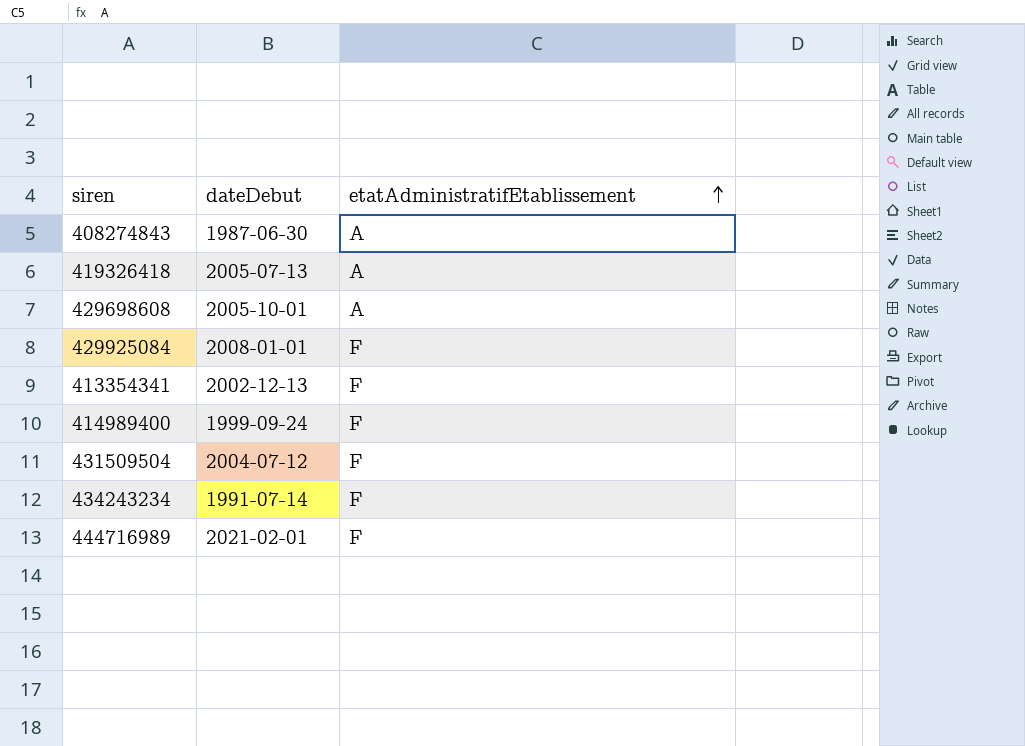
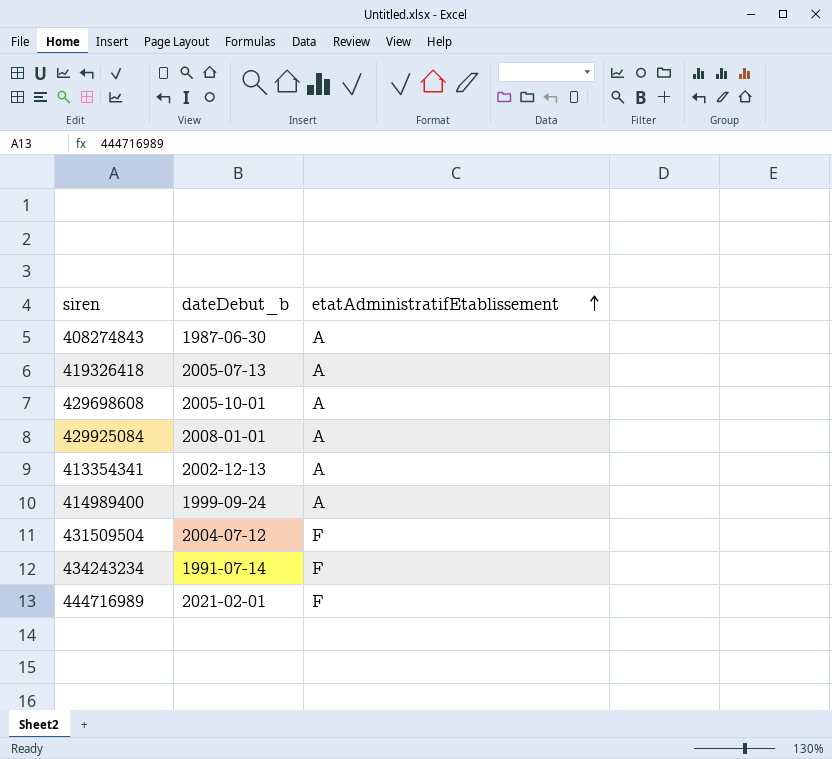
column name: dateDebut -> dateDebut_b
429925084 | etatAdministratifEtablissement: F -> A
413354341 | etatAdministratifEtablissement: F -> A
414989400 | etatAdministratifEtablissement: F -> A

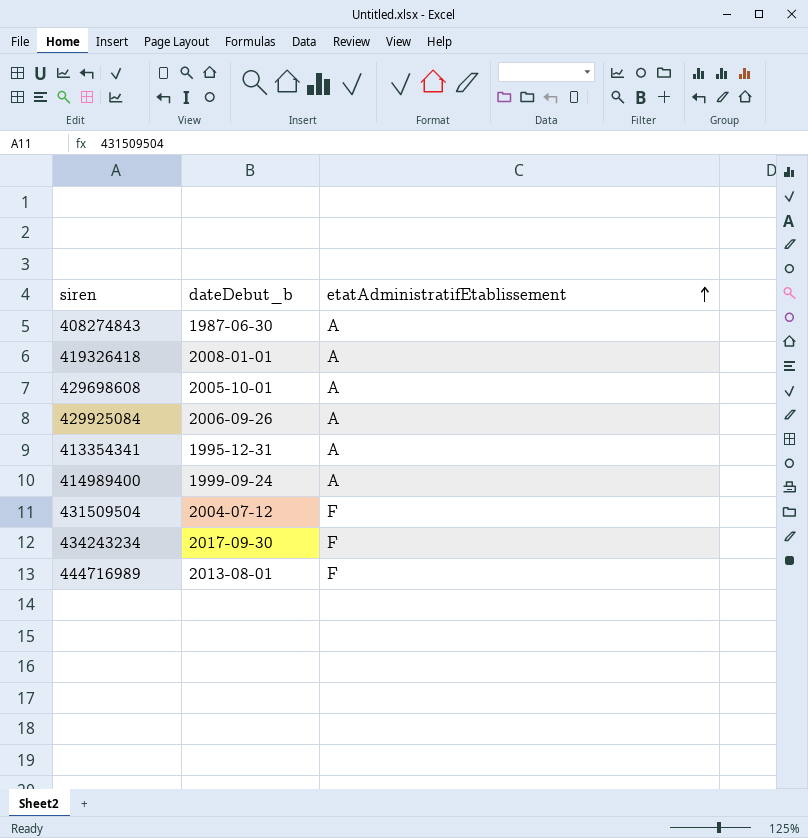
419326418 | dateDebut_b: 2005-07-13 -> 2008-01-01
429925084 | dateDebut_b: 2008-01-01 -> 2006-09-26
413354341 | dateDebut_b: 2002-12-13 -> 1995-12-31
434243234 | dateDebut_b: 1991-07-14 -> 2017-09-30
444716989 | dateDebut_b: 2021-02-01 -> 2013-08-01

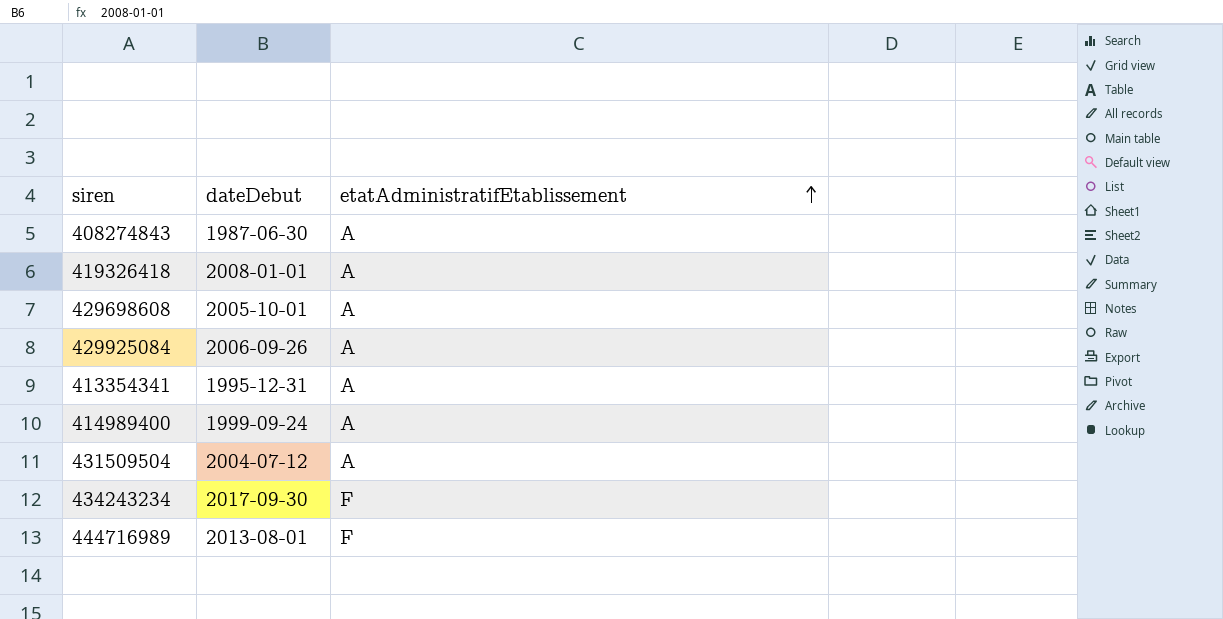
column name: dateDebut_b -> dateDebut
431509504 | etatAdministratifEtablissement: F -> A

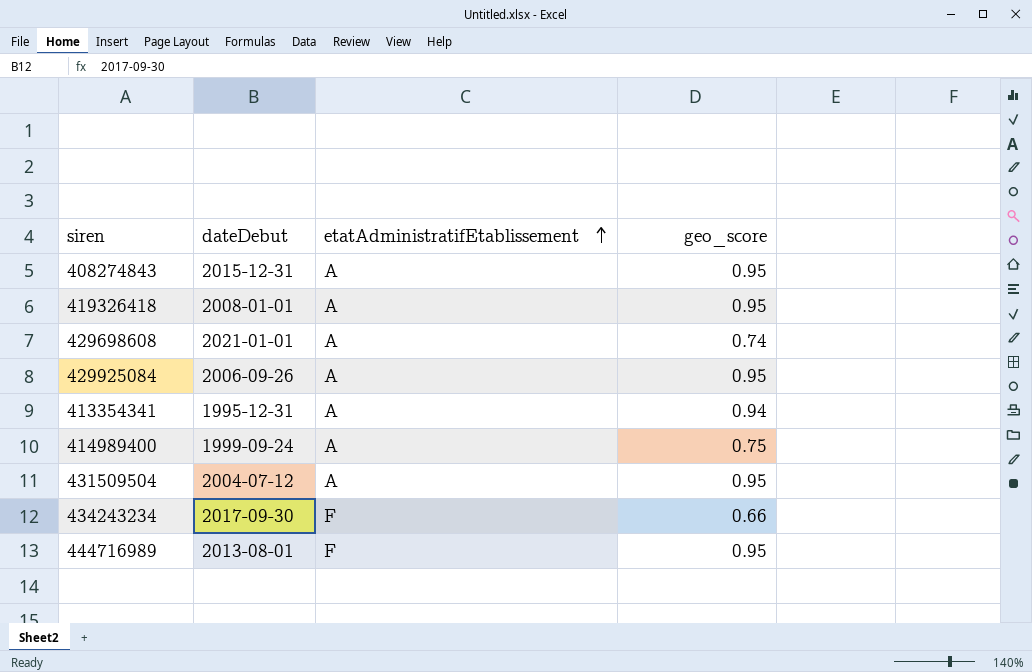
column geo_score | position: none -> 4
408274843 | dateDebut: 1987-06-30 -> 2015-12-31
429698608 | dateDebut: 2005-10-01 -> 2021-01-01

